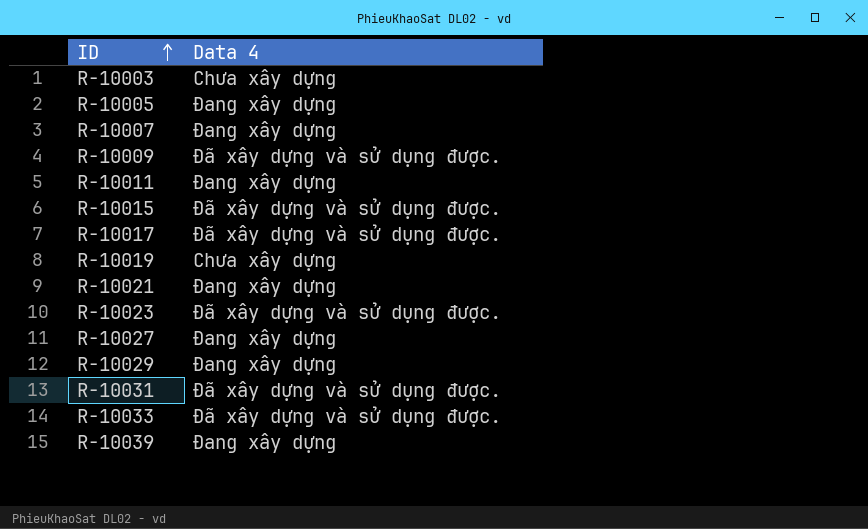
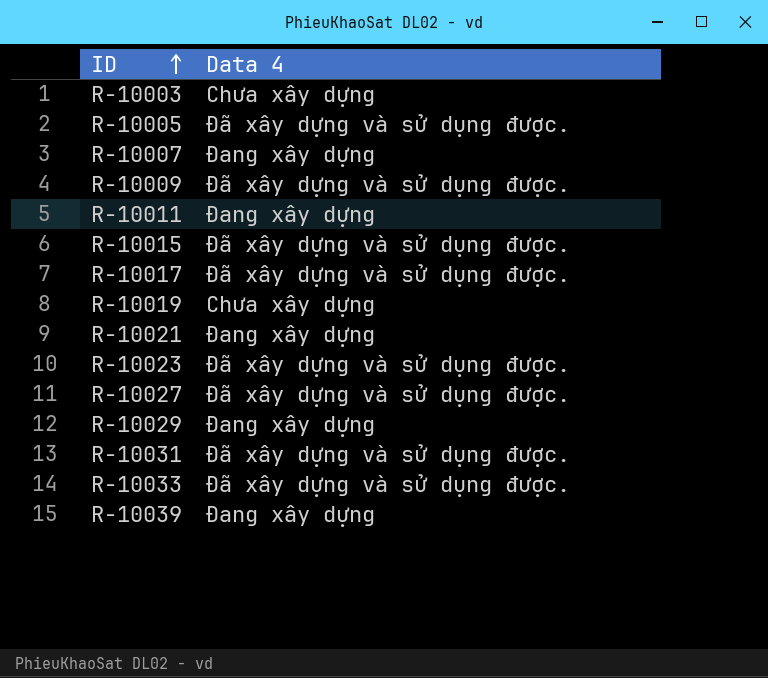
R-10005 | Data 4: Đang xây dựng -> Đã xây dựng và sử dụng được.
R-10027 | Data 4: Đang xây dựng -> Đã xây dựng và sử dụng được.

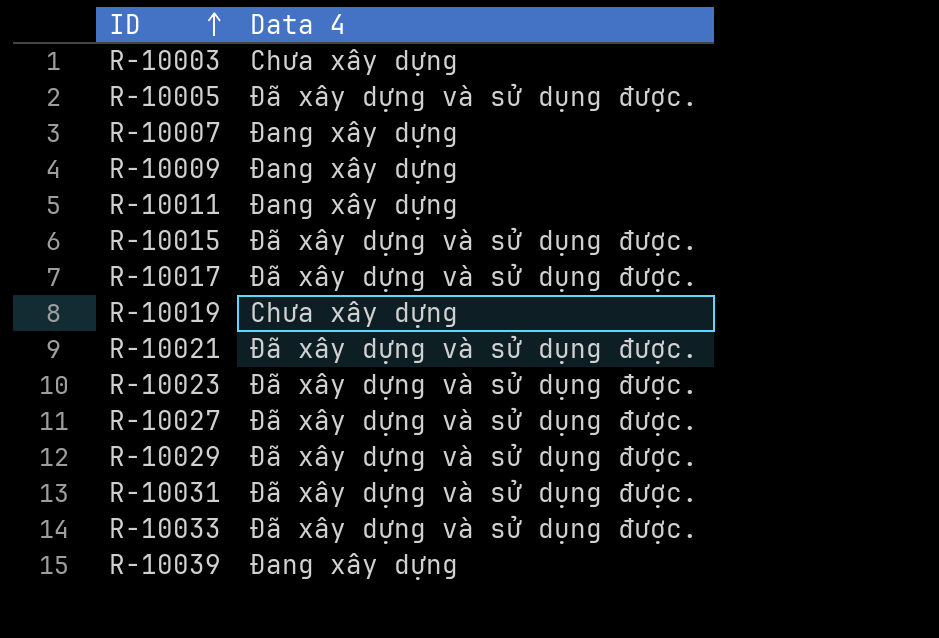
R-10009 | Data 4: Đã xây dựng và sử dụng được. -> Đang xây dựng
R-10021 | Data 4: Đang xây dựng -> Đã xây dựng và sử dụng được.
R-10029 | Data 4: Đang xây dựng -> Đã xây dựng và sử dụng được.

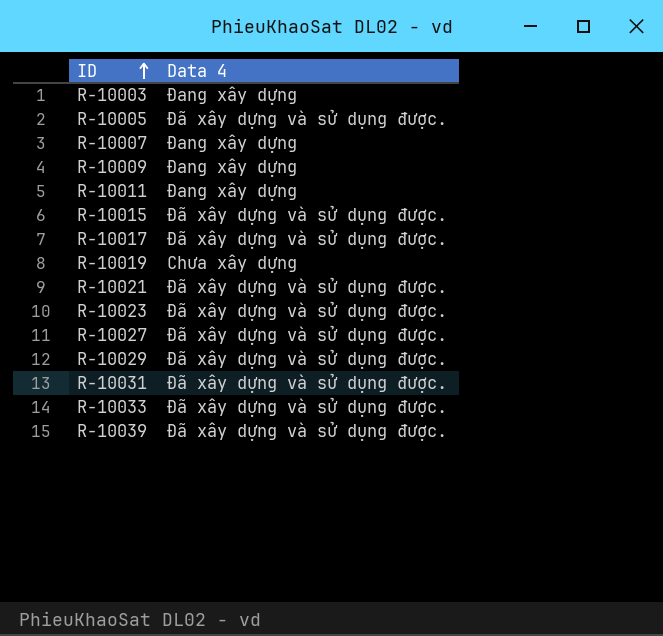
R-10003 | Data 4: Chưa xây dựng -> Đang xây dựng
R-10039 | Data 4: Đang xây dựng -> Đã xây dựng và sử dụng được.

